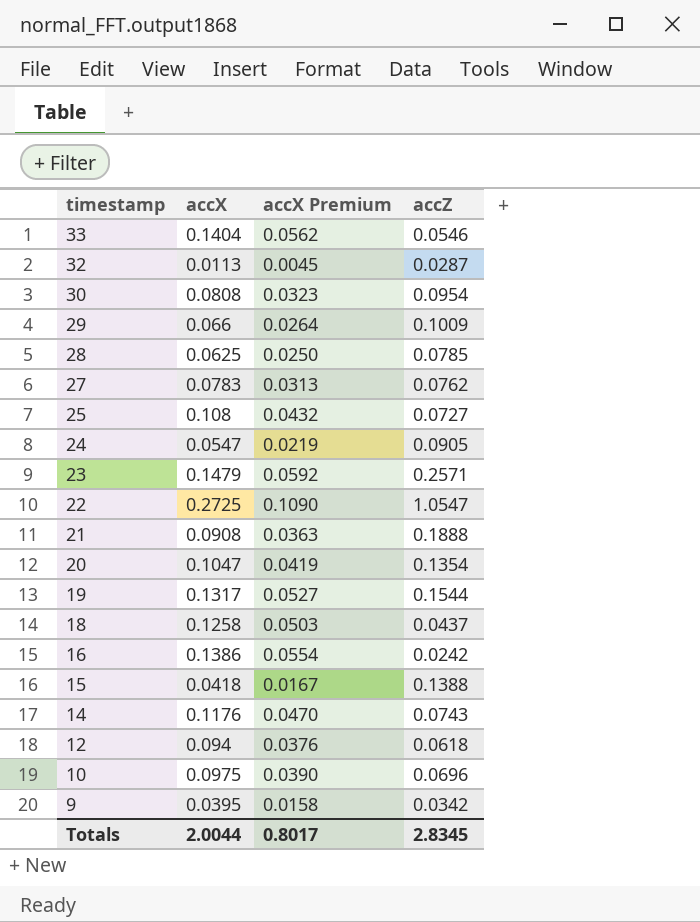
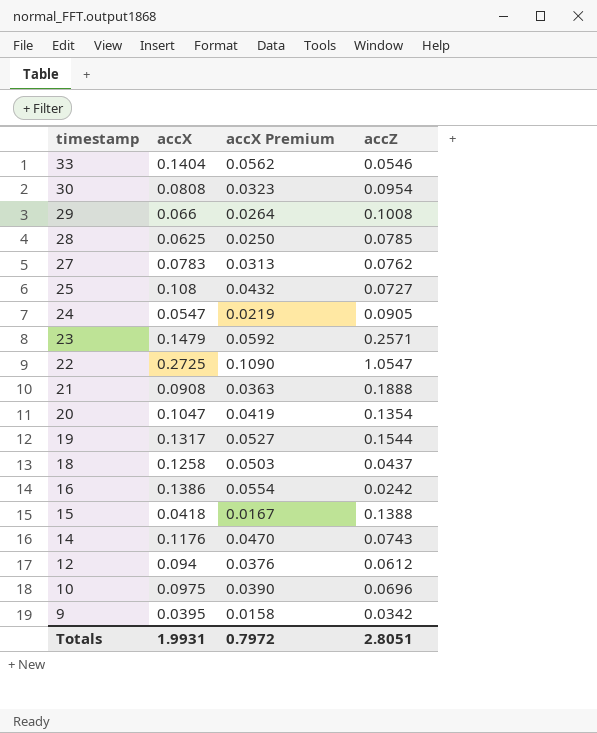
row 32: 0.0113 | 0.0045 | 0.0287 -> none
29 | accZ: 0.1009 -> 0.1008
12 | accZ: 0.0618 -> 0.0612
Totals | accX: 2.0044 -> 1.9931
Totals | accX Premium: 0.8017 -> 0.7972
Totals | accZ: 2.8345 -> 2.8051

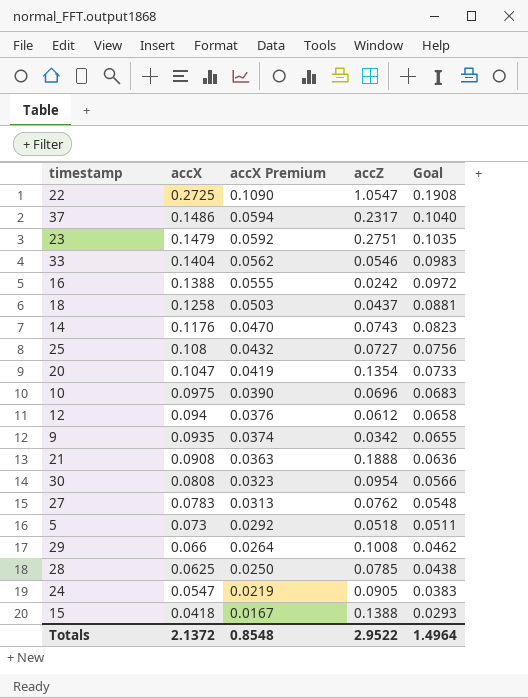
row order: timestamp descending -> accX descending
column Goal | formula: none -> [accX] * 0.7
row 19: 0.1317 | 0.0527 | 0.1544 -> none
row 37: none -> 0.1486 | 0.0594 | 0.2317 | 0.1040
23 | accZ: 0.2571 -> 0.2751
16 | accX: 0.1386 -> 0.1388
16 | accX Premium: 0.0554 -> 0.0555
9 | accX: 0.0395 -> 0.0935
9 | accX Premium: 0.0158 -> 0.0374
row 5: none -> 0.073 | 0.0292 | 0.0518 | 0.0511
Totals | accX: 1.9931 -> 2.1372
Totals | accX Premium: 0.7972 -> 0.8548
Totals | accZ: 2.8051 -> 2.9522

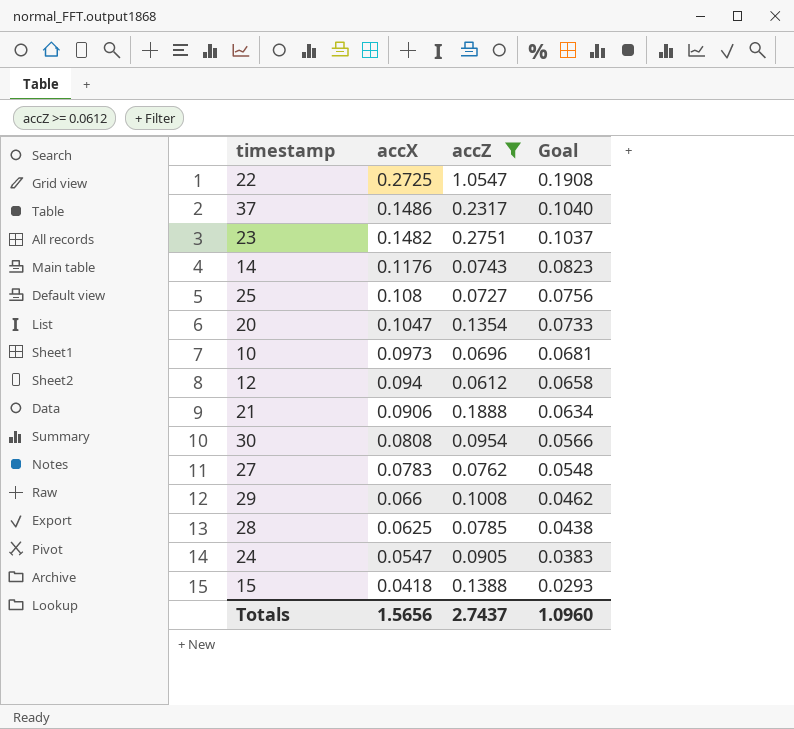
filter: none -> accZ >= 0.0612
column accX Premium | formula: [accX] * 0.4 -> none
23 | accX: 0.1479 -> 0.1482
23 | Goal: 0.1035 -> 0.1037
10 | accX: 0.0975 -> 0.0973
10 | Goal: 0.0683 -> 0.0681
21 | accX: 0.0908 -> 0.0906
21 | Goal: 0.0636 -> 0.0634
Totals | accX: 2.1372 -> 1.5656
Totals | accZ: 2.9522 -> 2.7437
Totals | Goal: 1.4964 -> 1.0960

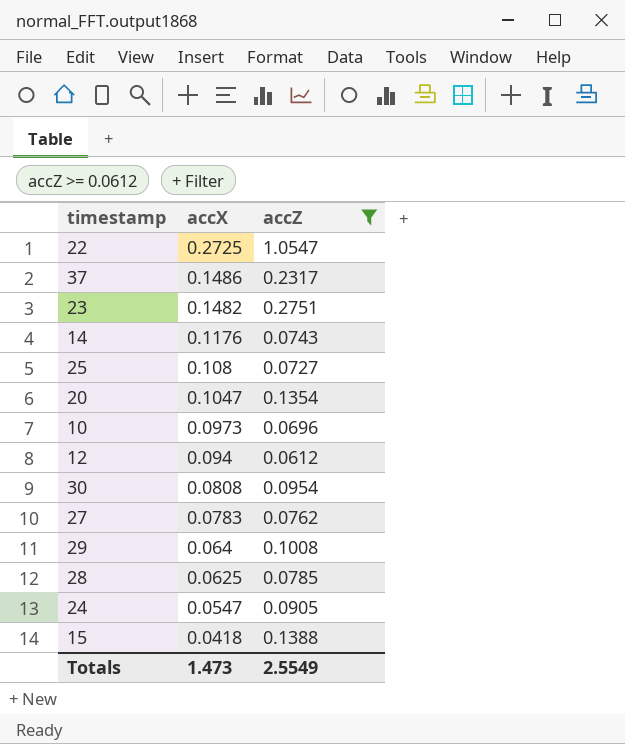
column Goal | formula: [accX] * 0.7 -> none
row 21: 0.0906 | 0.1888 | 0.0634 -> none
29 | accX: 0.066 -> 0.064
Totals | accX: 1.5656 -> 1.473
Totals | accZ: 2.7437 -> 2.5549

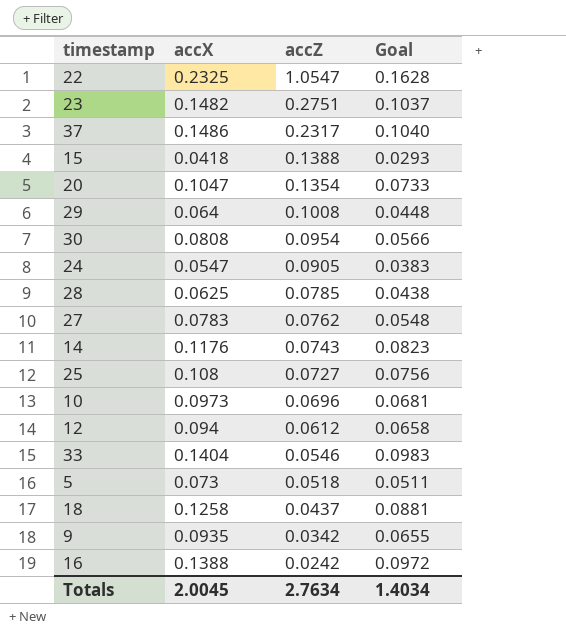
filter: accZ >= 0.0612 -> none
row order: accX descending -> accZ descending
column Goal | formula: none -> [accX] * 0.7
22 | accX: 0.2725 -> 0.2325
Totals | accX: 1.473 -> 2.0045
Totals | accZ: 2.5549 -> 2.7634

